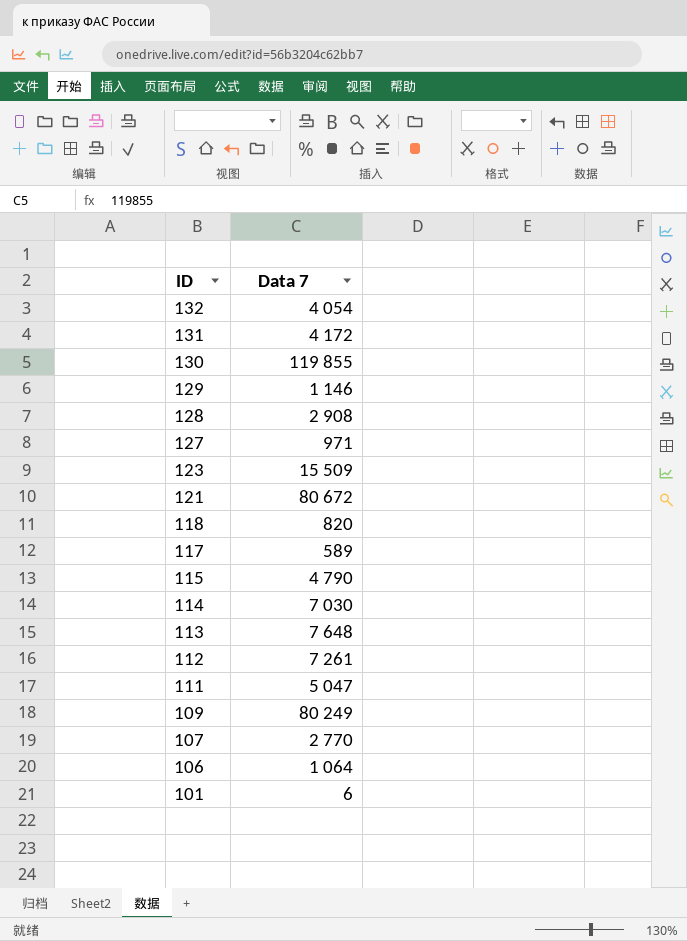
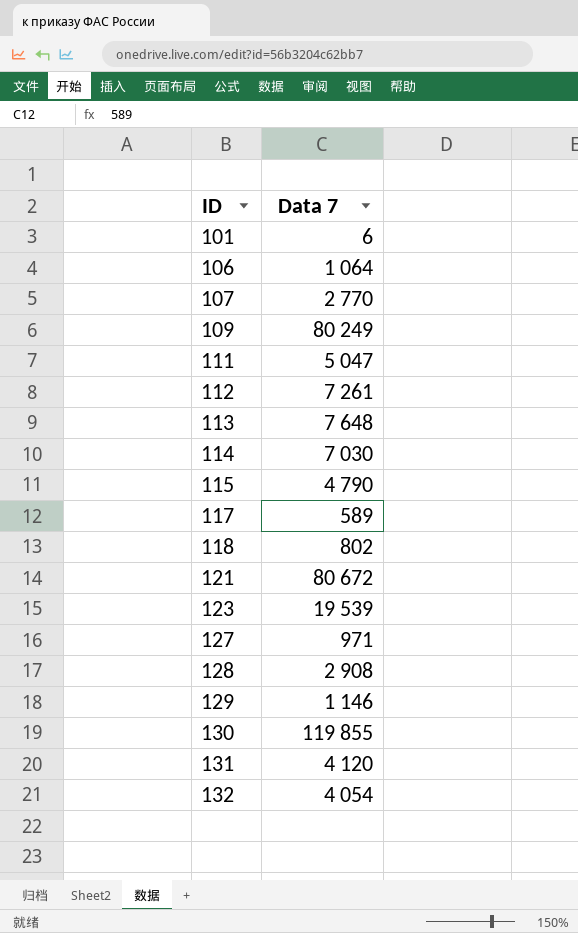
row order: ID descending -> ID ascending
118 | Data 7: 820 -> 802
123 | Data 7: 15 509 -> 19 539
131 | Data 7: 4 172 -> 4 120

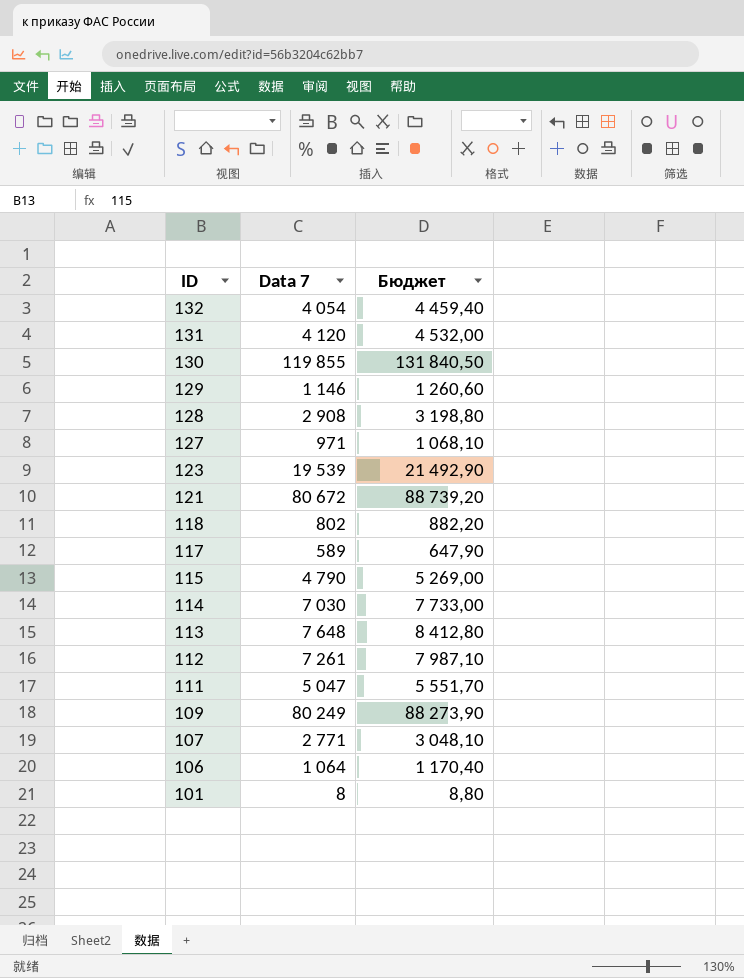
row order: ID ascending -> ID descending
column Бюджет | formula: none -> [Data 7] * 1,1
107 | Data 7: 2 770 -> 2 771
101 | Data 7: 6 -> 8

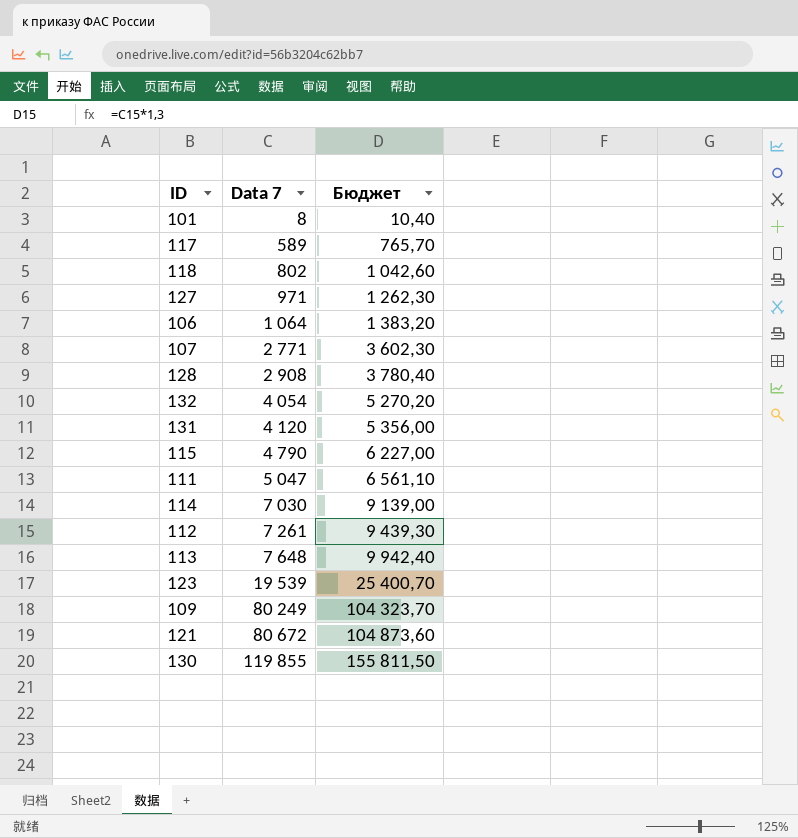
row order: ID descending -> Data 7 ascending
column Бюджет | formula: [Data 7] * 1,1 -> [Data 7] * 1,3
row 129: 1 146 | 1 260,60 -> none

